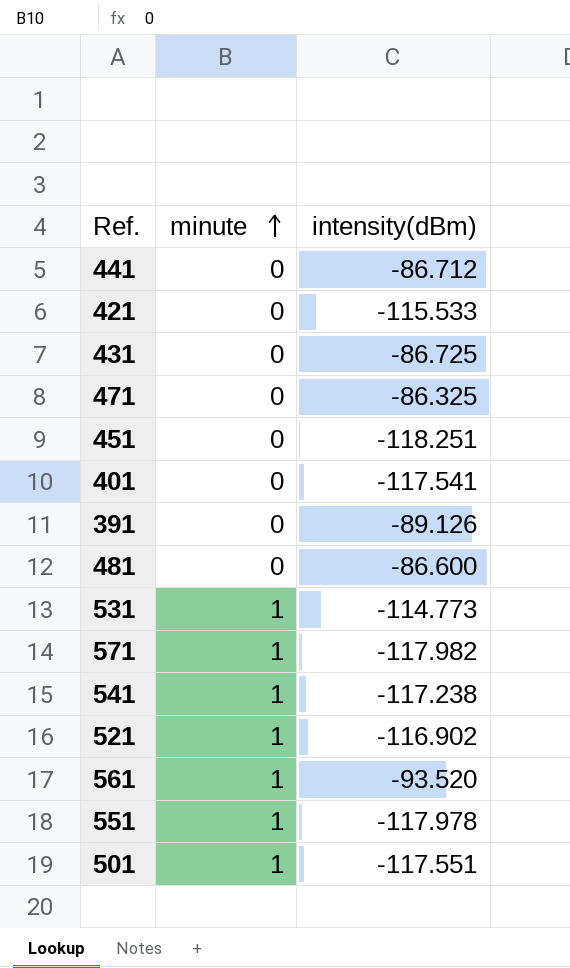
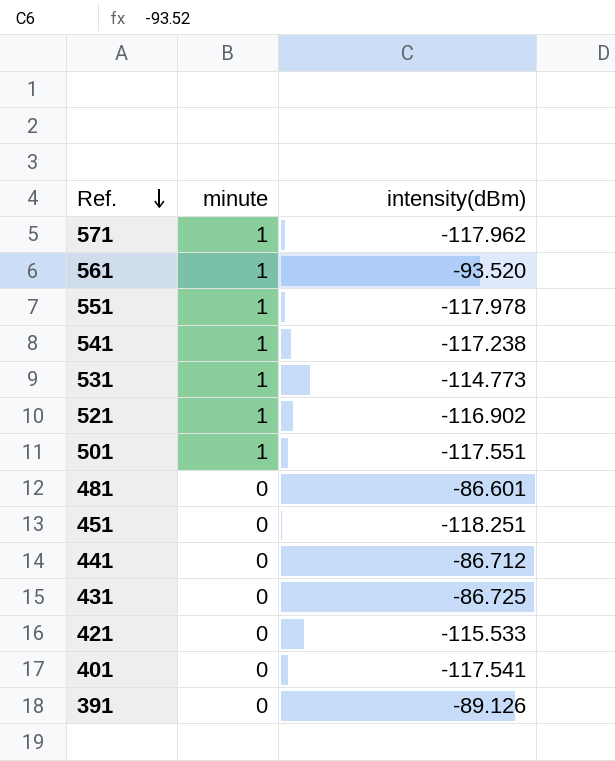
row order: minute ascending -> Ref. descending
row 471: 0 | -86.325 -> none
571 | intensity(dBm): -117.982 -> -117.962
481 | intensity(dBm): -86.600 -> -86.601

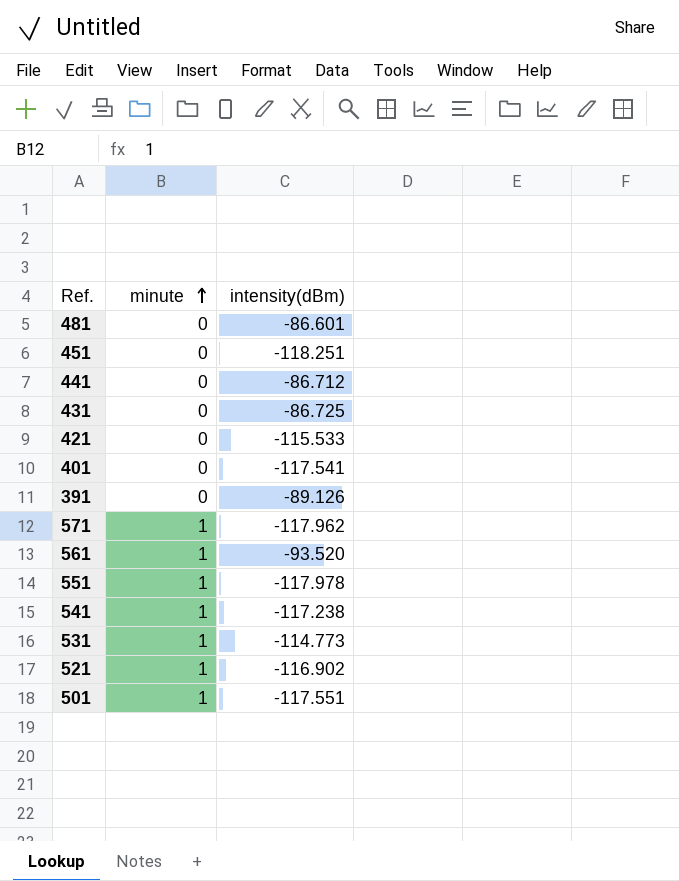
row order: Ref. descending -> minute ascending

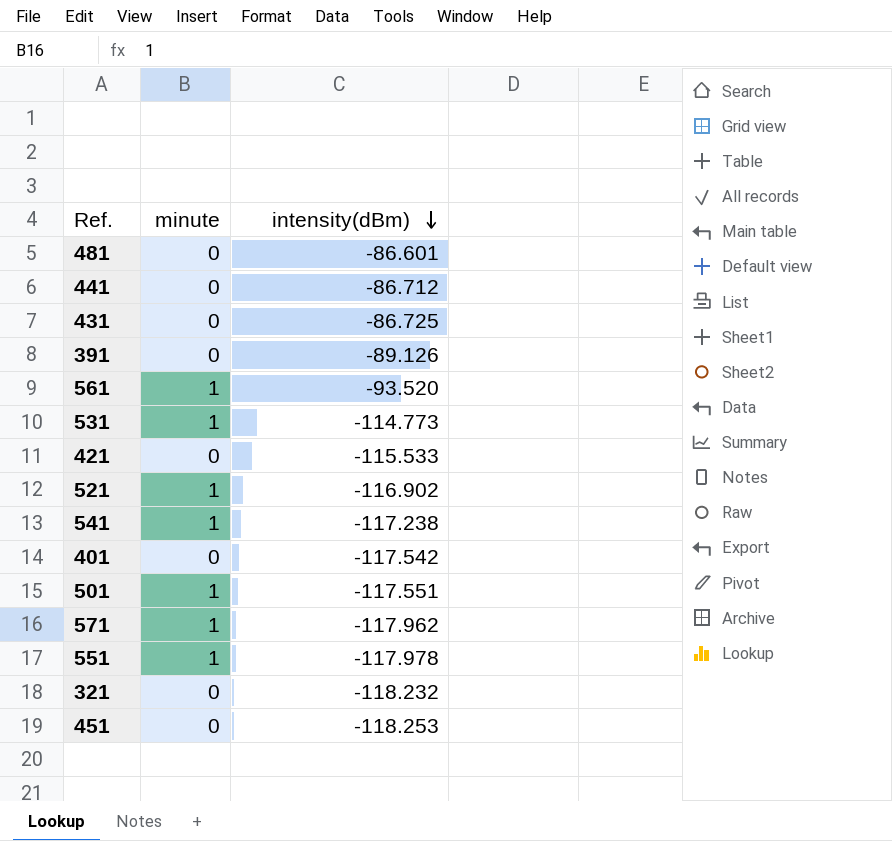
row order: minute ascending -> intensity(dBm) descending
401 | intensity(dBm): -117.541 -> -117.542
row 321: none -> 0 | -118.232
451 | intensity(dBm): -118.251 -> -118.253

